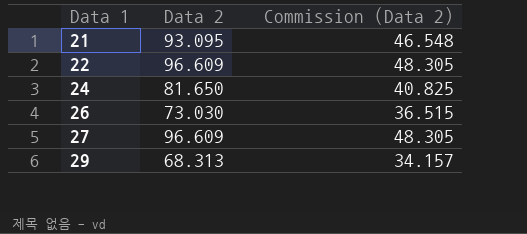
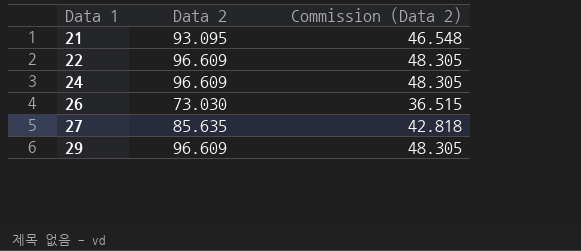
24 | Data 2: 81.650 -> 96.609
24 | Commission (Data 2): 40.825 -> 48.305
27 | Data 2: 96.609 -> 85.635
27 | Commission (Data 2): 48.305 -> 42.818
29 | Data 2: 68.313 -> 96.609
29 | Commission (Data 2): 34.157 -> 48.305

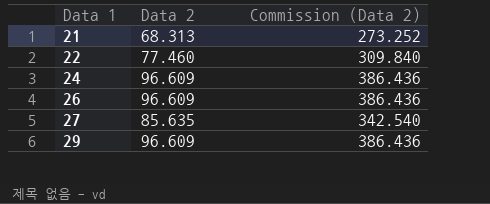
column Commission (Data 2) | formula: [Data 2] * 0.5 -> [Data 2] * 4
21 | Data 2: 93.095 -> 68.313
22 | Data 2: 96.609 -> 77.460
26 | Data 2: 73.030 -> 96.609

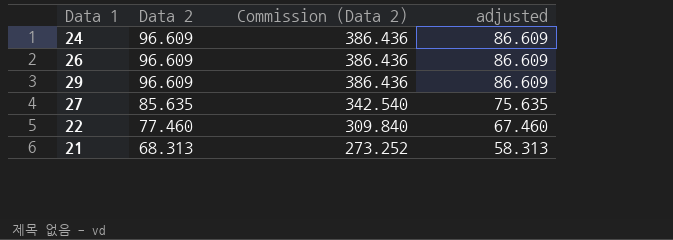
row order: Data 1 ascending -> Data 2 descending
column adjusted | formula: none -> [Data 2] - 10

